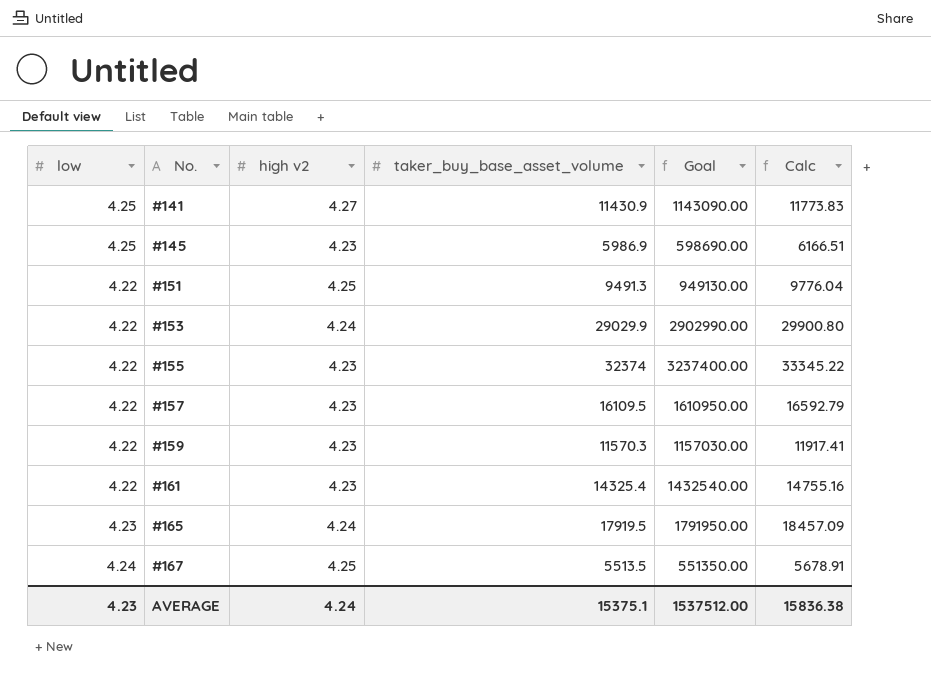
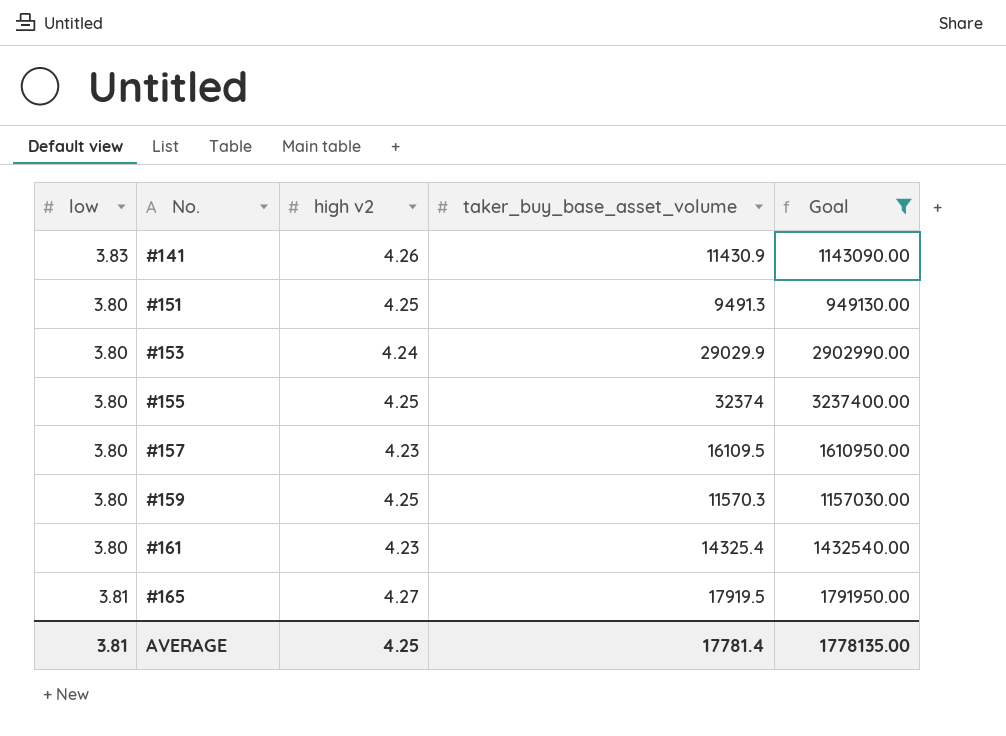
filter: none -> Goal >= 949130.00
column Calc | formula: [taker_buy_base_asset_volume] * 1.03 -> none
#141 | low: 4.25 -> 3.83
#141 | high v2: 4.27 -> 4.26
#151 | low: 4.22 -> 3.80
#153 | low: 4.22 -> 3.80
#155 | low: 4.22 -> 3.80
#155 | high v2: 4.23 -> 4.25
#157 | low: 4.22 -> 3.80
#159 | low: 4.22 -> 3.80
#159 | high v2: 4.23 -> 4.25
#161 | low: 4.22 -> 3.80
#165 | low: 4.23 -> 3.81
#165 | high v2: 4.24 -> 4.27
AVERAGE | low: 4.23 -> 3.81
AVERAGE | high v2: 4.24 -> 4.25
AVERAGE | taker_buy_base_asset_volume: 15375.1 -> 17781.4
AVERAGE | Goal: 1537512.00 -> 1778135.00

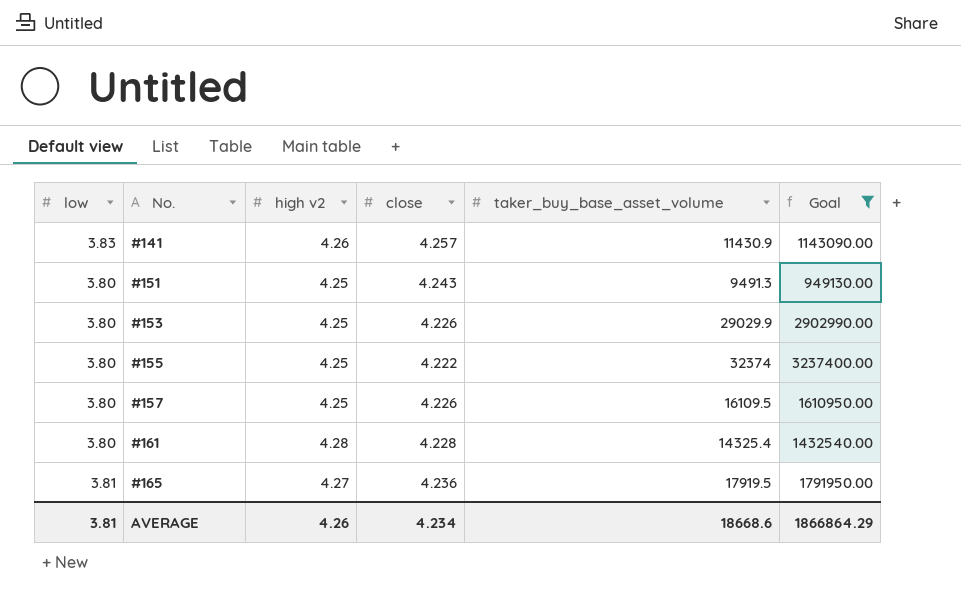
column close | position: none -> 4
row #159: 3.80 | 4.25 | 11570.3 | 1157030.00 -> none
#153 | high v2: 4.24 -> 4.25
#157 | high v2: 4.23 -> 4.25
#161 | high v2: 4.23 -> 4.28
AVERAGE | high v2: 4.25 -> 4.26
AVERAGE | taker_buy_base_asset_volume: 17781.4 -> 18668.6
AVERAGE | Goal: 1778135.00 -> 1866864.29

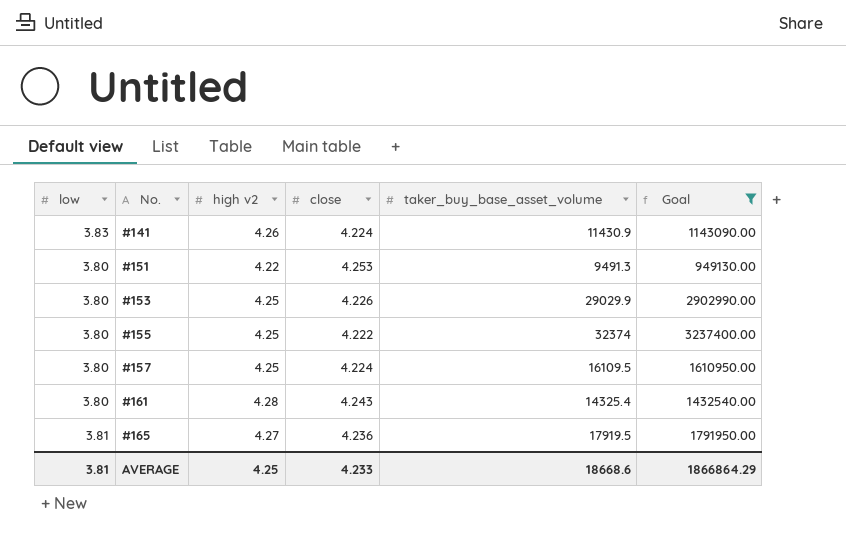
#141 | close: 4.257 -> 4.224
#151 | high v2: 4.25 -> 4.22
#151 | close: 4.243 -> 4.253
#157 | close: 4.226 -> 4.224
#161 | close: 4.228 -> 4.243
AVERAGE | high v2: 4.26 -> 4.25
AVERAGE | close: 4.234 -> 4.233

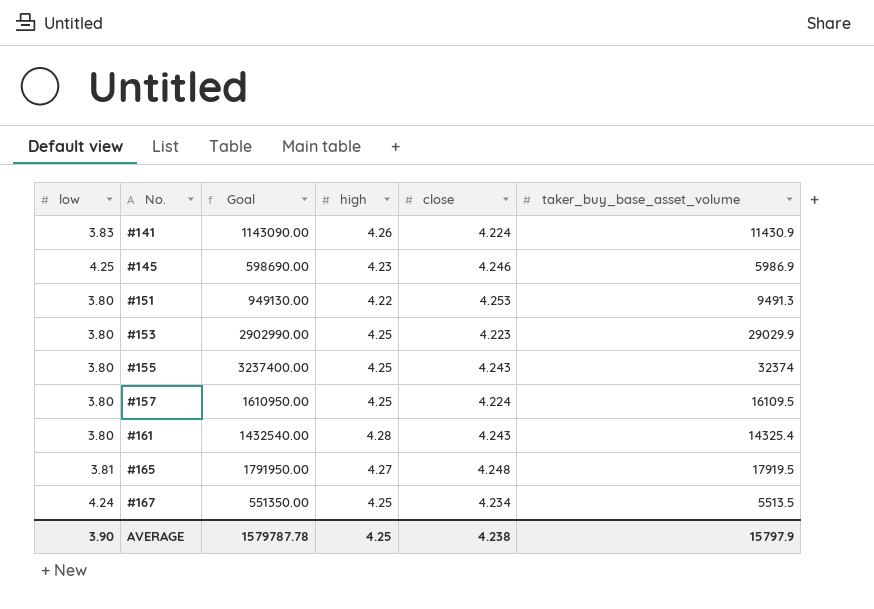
filter: Goal >= 949130.00 -> none
column Goal | position: 6 -> 3
column name: high v2 -> high
#153 | close: 4.226 -> 4.223
#155 | close: 4.222 -> 4.243
#165 | close: 4.236 -> 4.248
AVERAGE | low: 3.81 -> 3.90
AVERAGE | Goal: 1866864.29 -> 1579787.78
AVERAGE | close: 4.233 -> 4.238
AVERAGE | taker_buy_base_asset_volume: 18668.6 -> 15797.9

